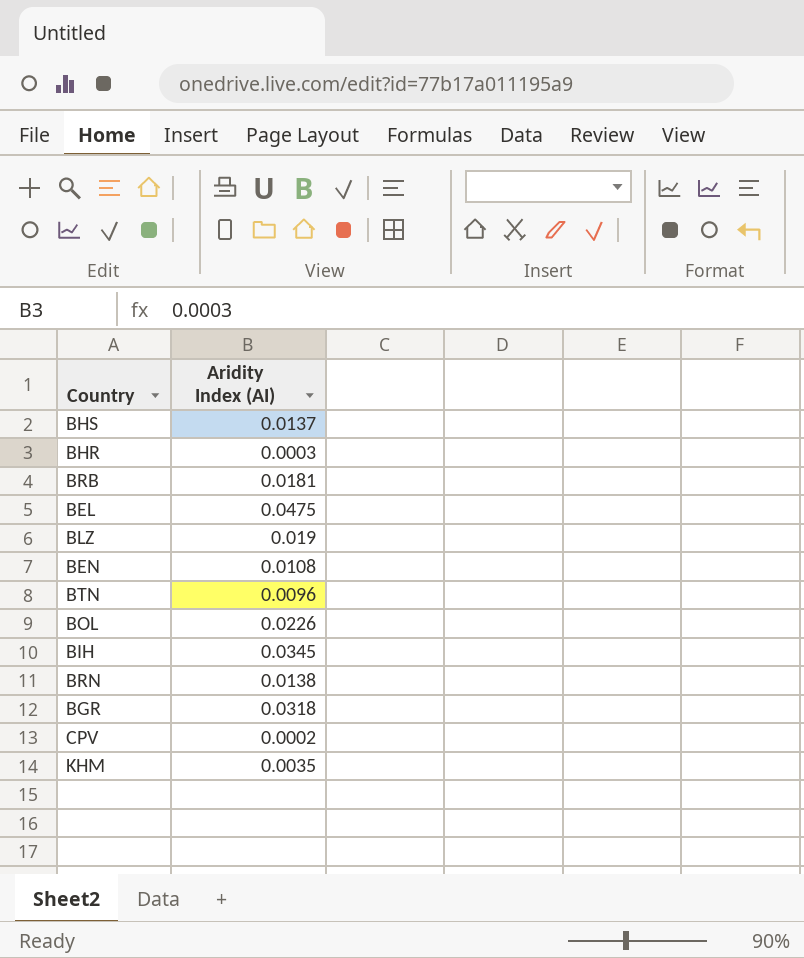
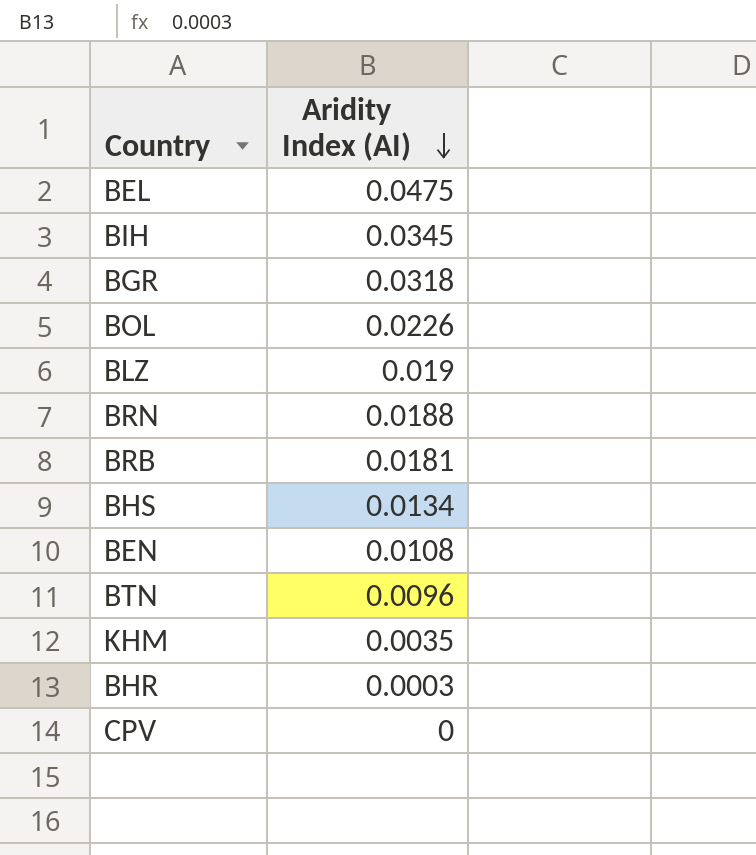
row order: none -> Aridity Index (AI) descending
BRN | Aridity Index (AI): 0.0138 -> 0.0188
BHS | Aridity Index (AI): 0.0137 -> 0.0134
CPV | Aridity Index (AI): 0.0002 -> 0

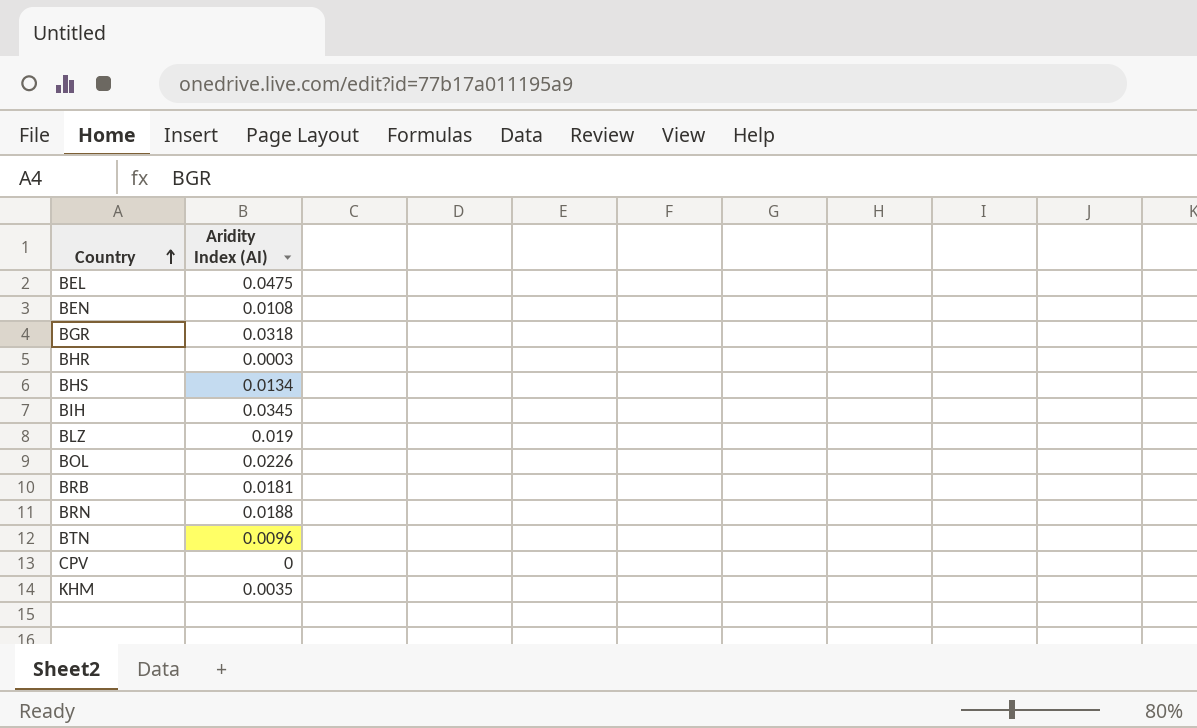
row order: Aridity Index (AI) descending -> Country ascending

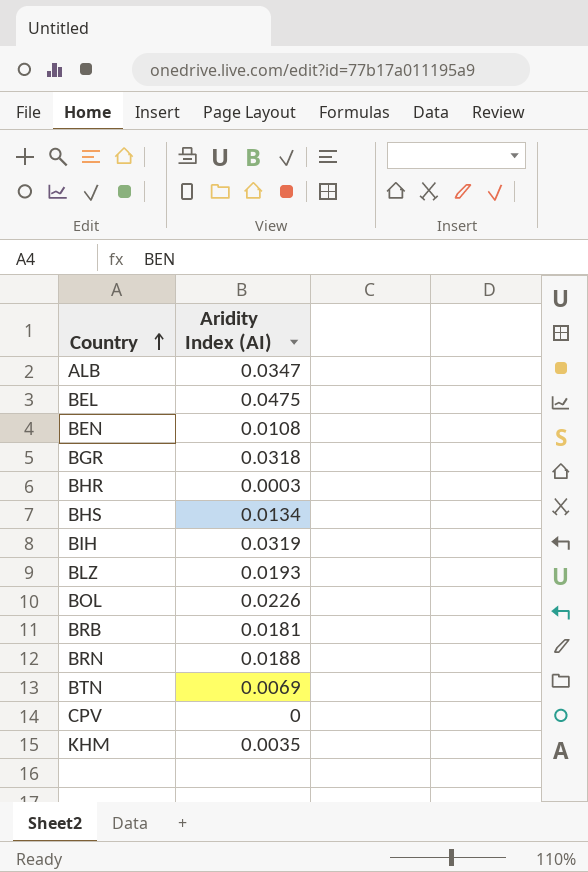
row ALB: none -> 0.0347
BIH | Aridity Index (AI): 0.0345 -> 0.0319
BLZ | Aridity Index (AI): 0.019 -> 0.0193
BTN | Aridity Index (AI): 0.0096 -> 0.0069

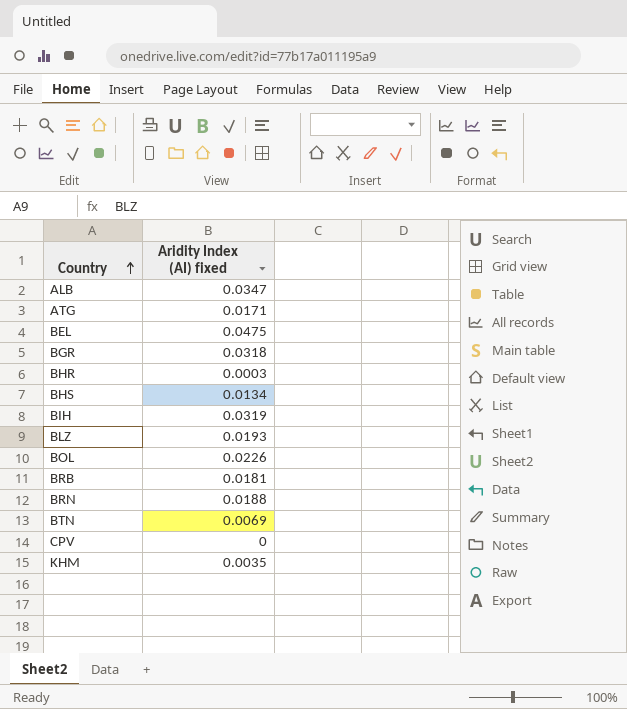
column name: Aridity Index (AI) -> Aridity Index (AI) fixed
row BEN: 0.0108 -> none
row ATG: none -> 0.0171

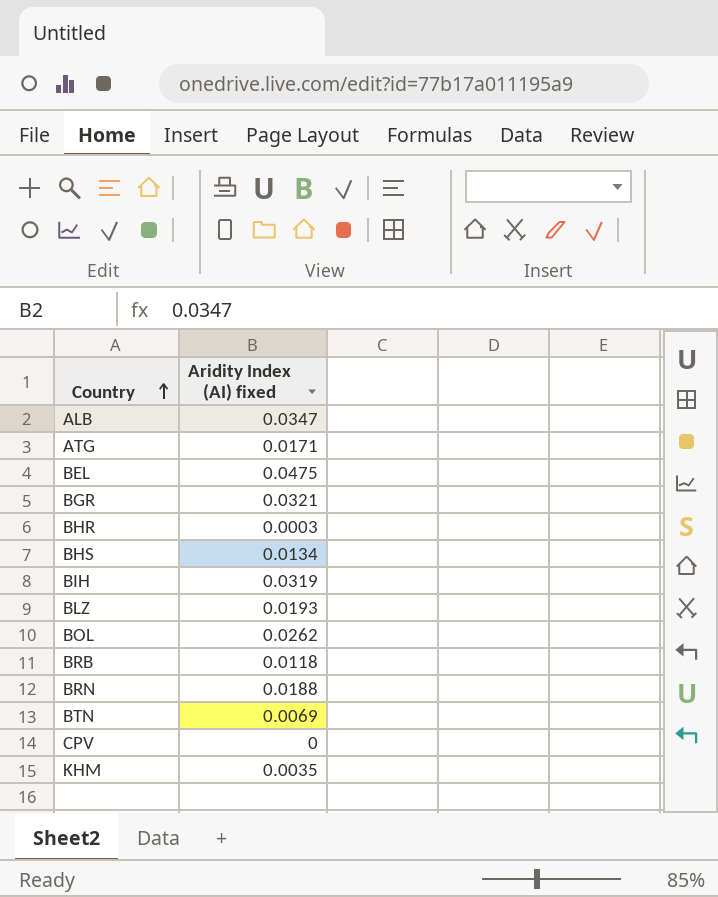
BGR | Aridity Index (AI) fixed: 0.0318 -> 0.0321
BOL | Aridity Index (AI) fixed: 0.0226 -> 0.0262
BRB | Aridity Index (AI) fixed: 0.0181 -> 0.0118

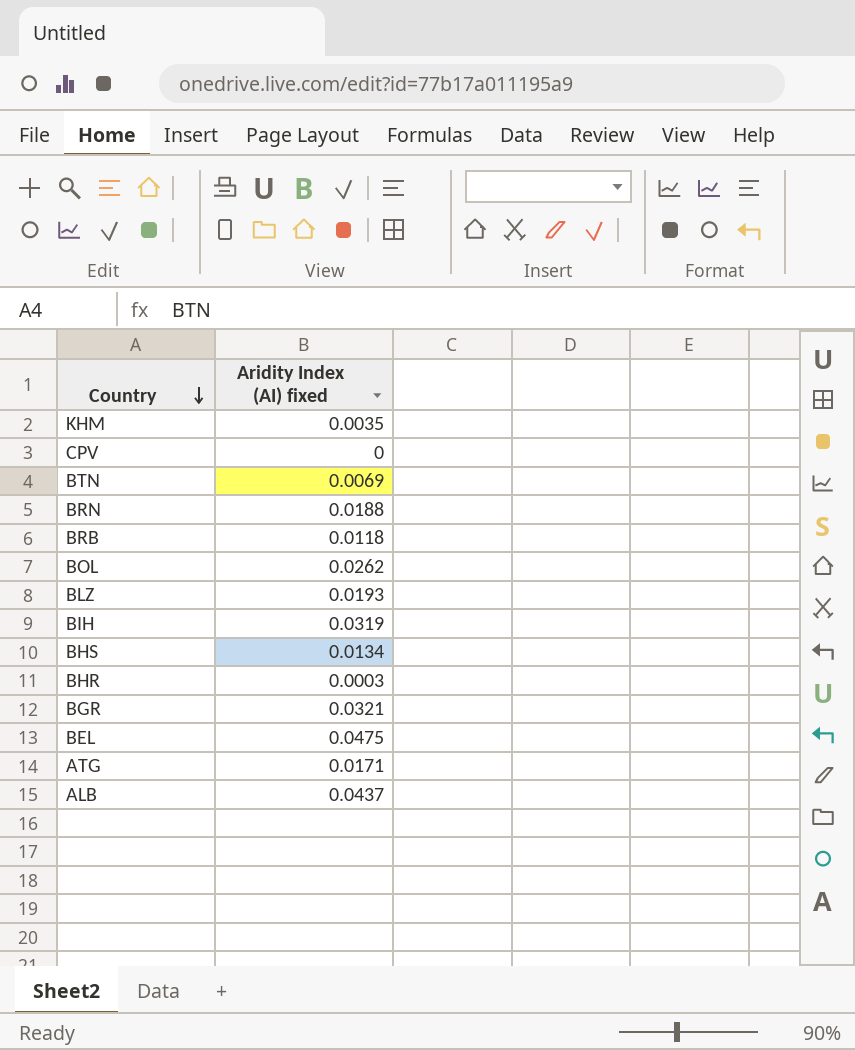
row order: Country ascending -> Country descending
ALB | Aridity Index (AI) fixed: 0.0347 -> 0.0437

